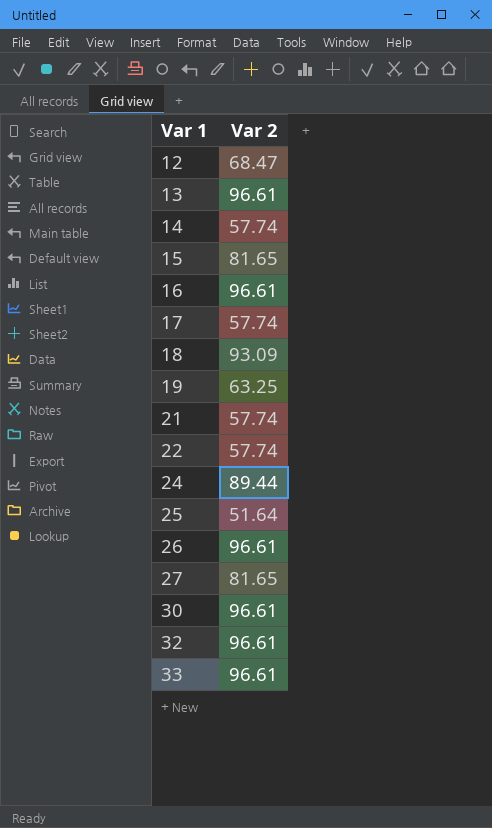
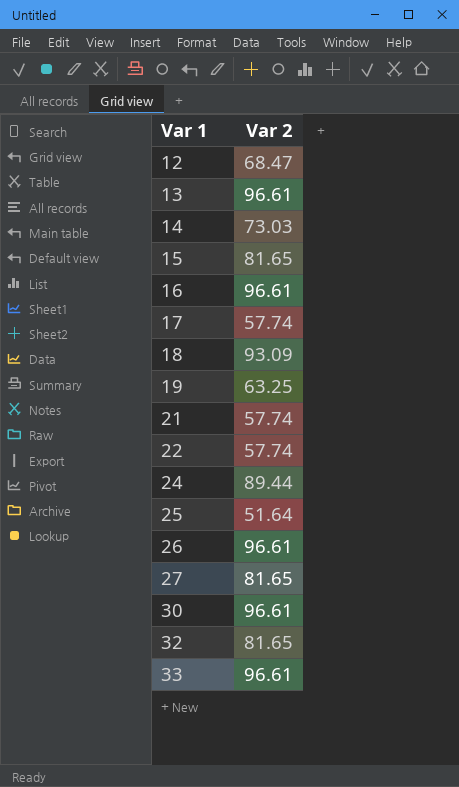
14 | Var 2: 57.74 -> 73.03
32 | Var 2: 96.61 -> 81.65

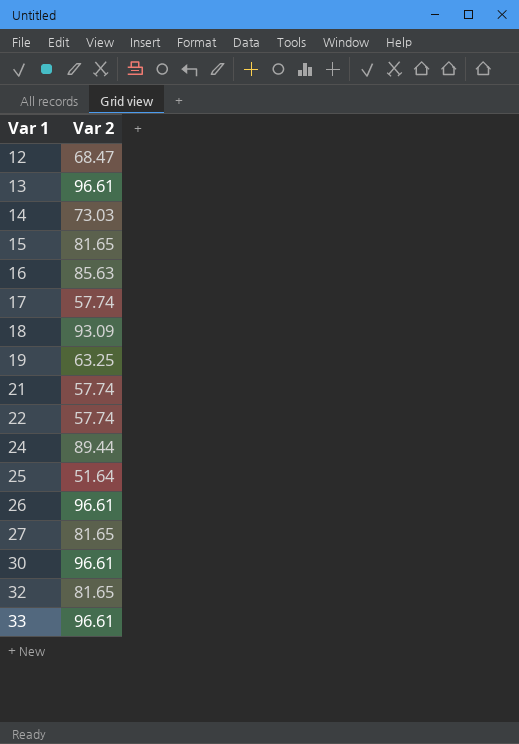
16 | Var 2: 96.61 -> 85.63

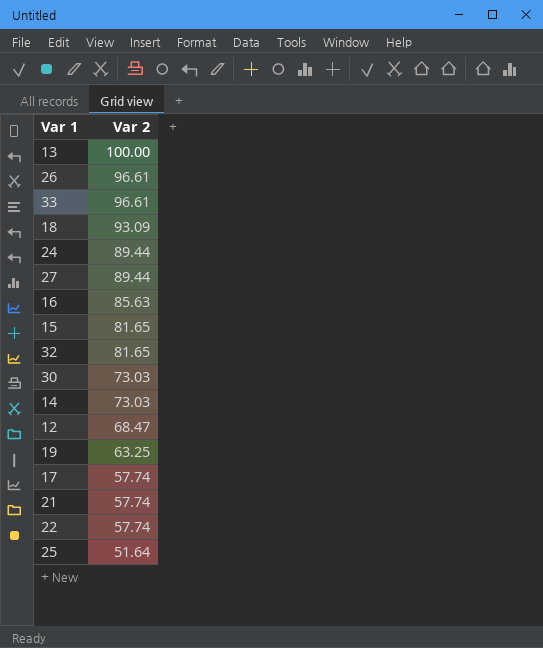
row order: Var 1 ascending -> Var 2 descending
13 | Var 2: 96.61 -> 100.00
27 | Var 2: 81.65 -> 89.44
30 | Var 2: 96.61 -> 73.03

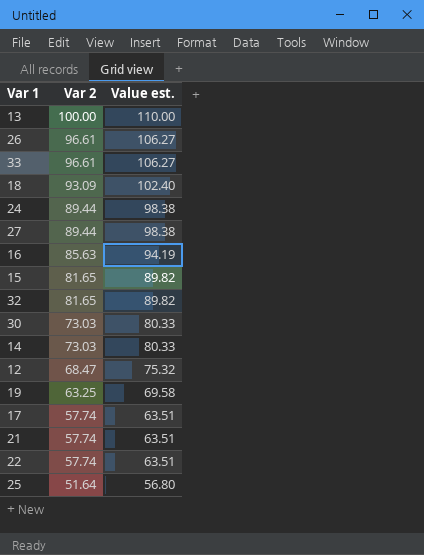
column Value est. | formula: none -> [Var 2] * 1.1

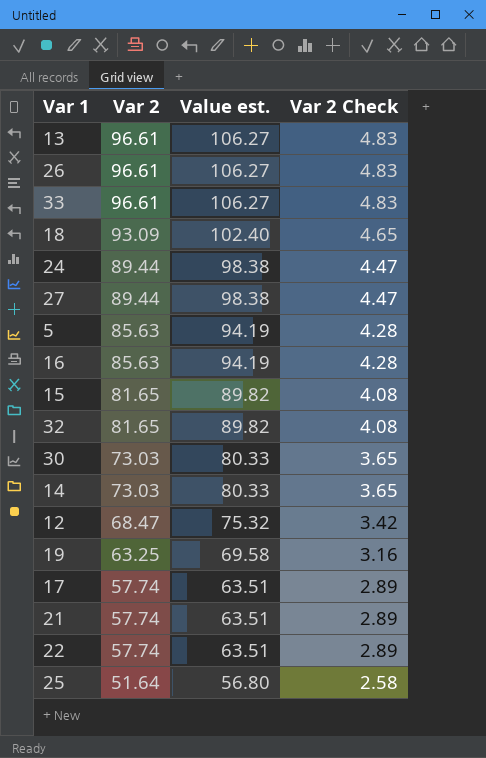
column Var 2 Check | formula: none -> [Var 2] * 0.05
13 | Var 2: 100.00 -> 96.61
13 | Value est.: 110.00 -> 106.27
row 5: none -> 85.63 | 94.19 | 4.28

